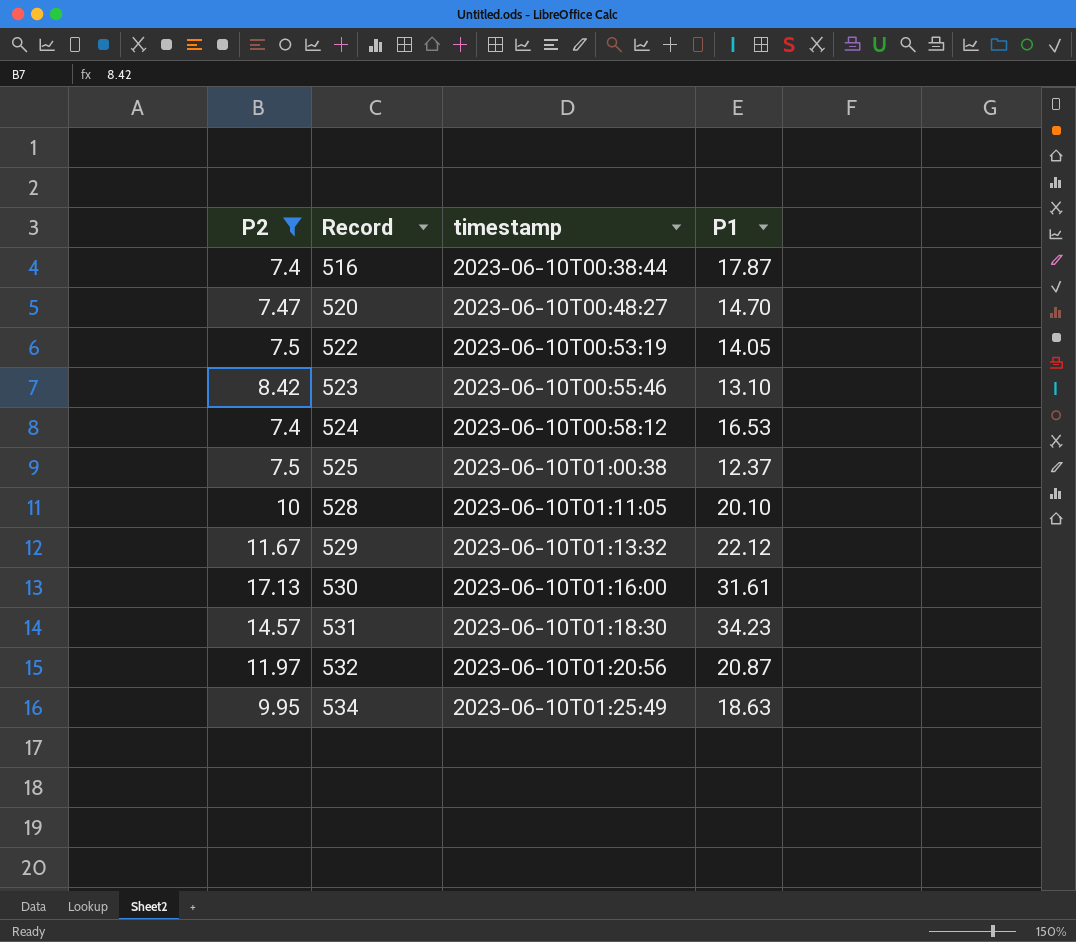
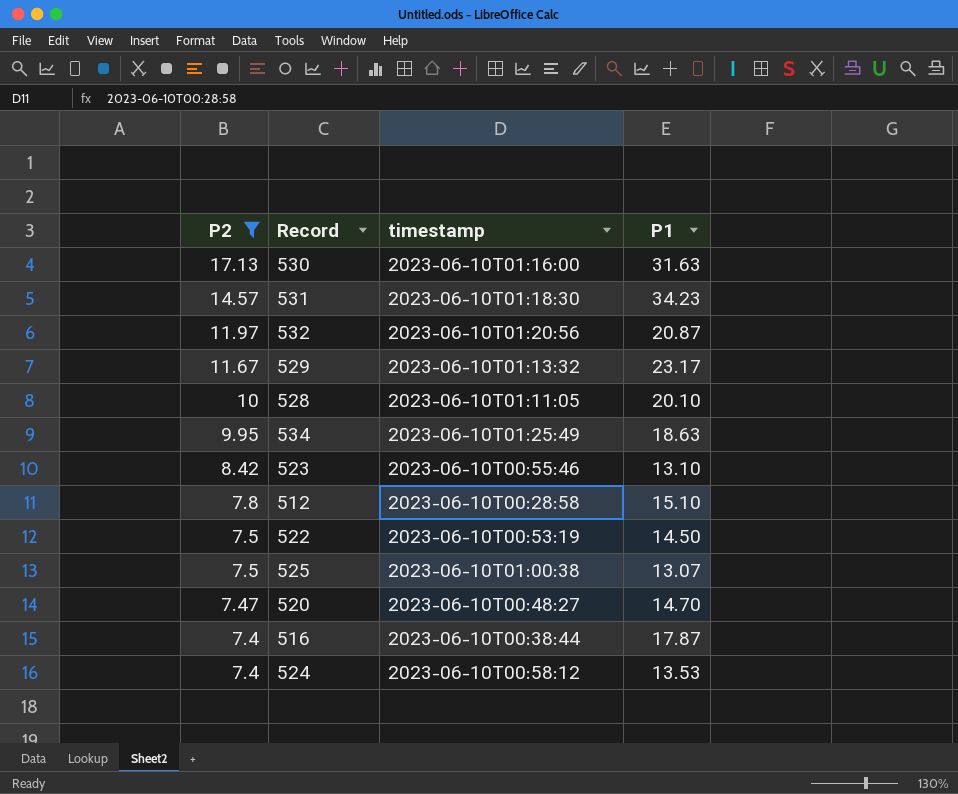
row order: Record ascending -> P2 descending
530 | P1: 31.61 -> 31.63
529 | P1: 22.12 -> 23.17
row 512: none -> 7.8 | 2023-06-10T00:28:58 | 15.10
522 | P1: 14.05 -> 14.50
525 | P1: 12.37 -> 13.07
524 | P1: 16.53 -> 13.53

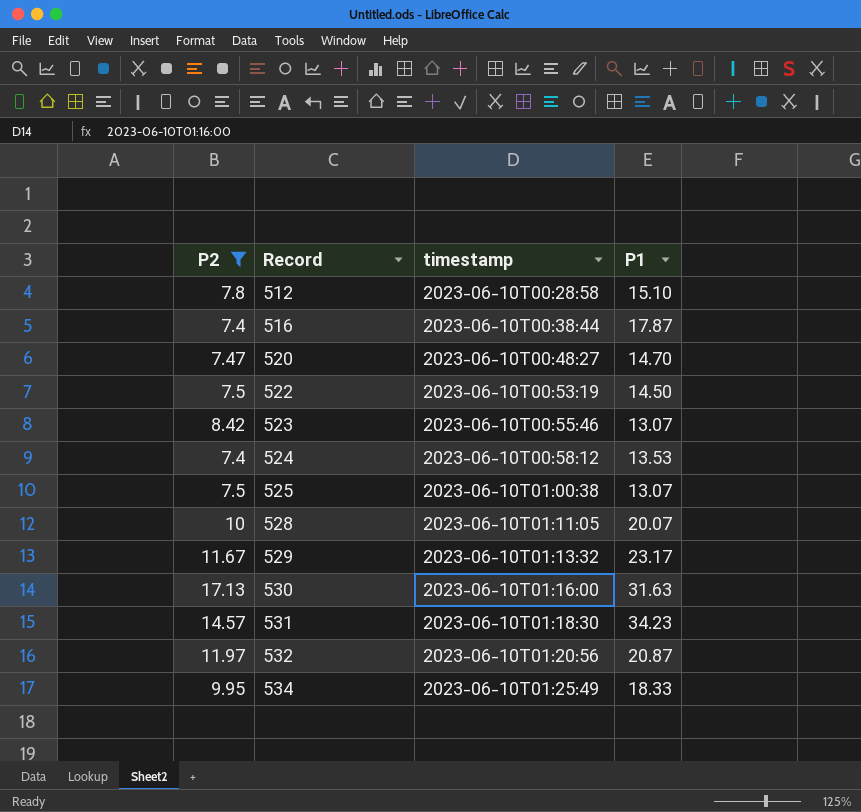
row order: P2 descending -> Record ascending
523 | P1: 13.10 -> 13.07
528 | P1: 20.10 -> 20.07
534 | P1: 18.63 -> 18.33

